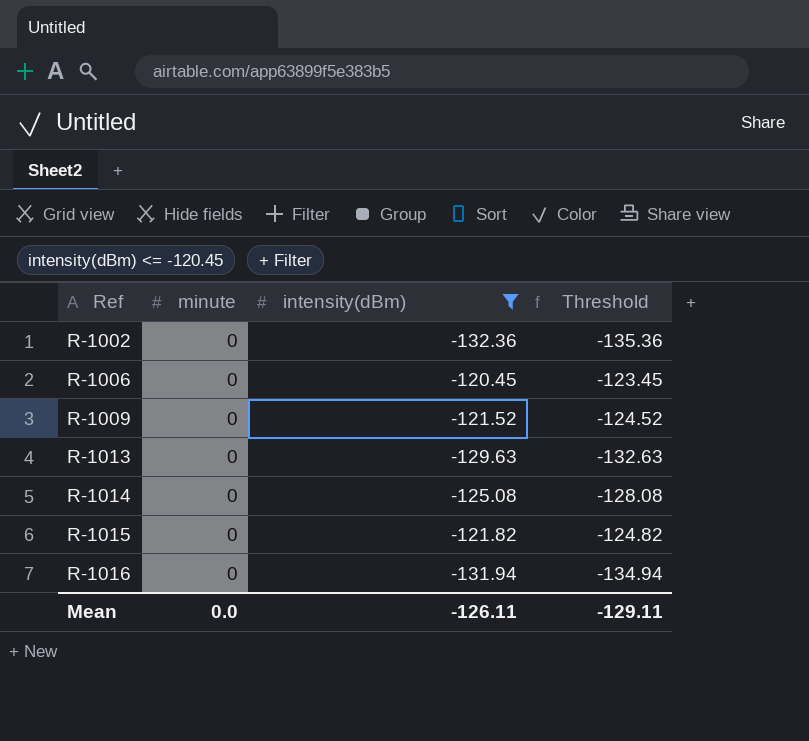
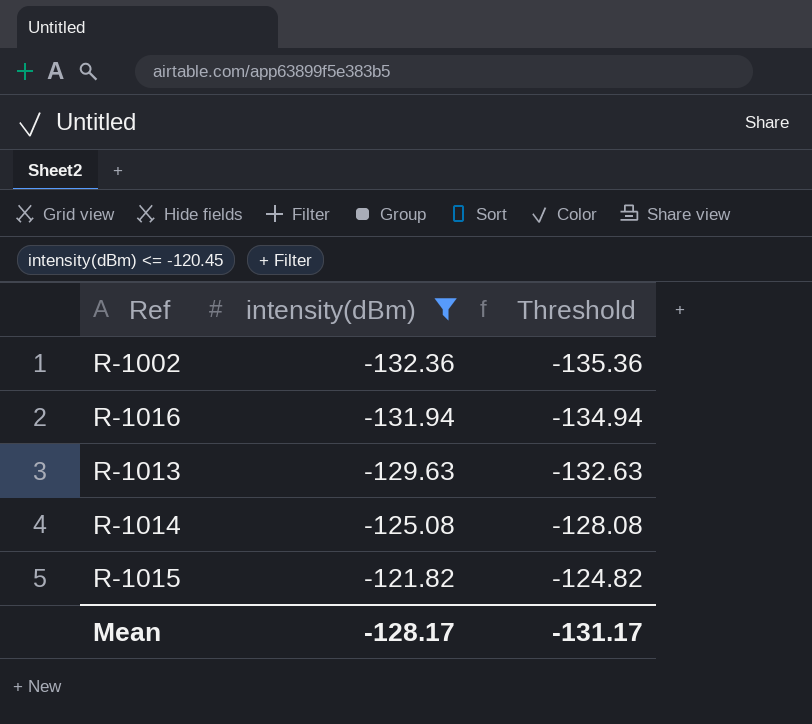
row order: Ref ascending -> intensity(dBm) ascending
column minute | position: 2 -> none
row R-1006: 0 | -120.45 | -123.45 -> none
row R-1009: 0 | -121.52 | -124.52 -> none
Mean | intensity(dBm): -126.11 -> -128.17
Mean | Threshold: -129.11 -> -131.17

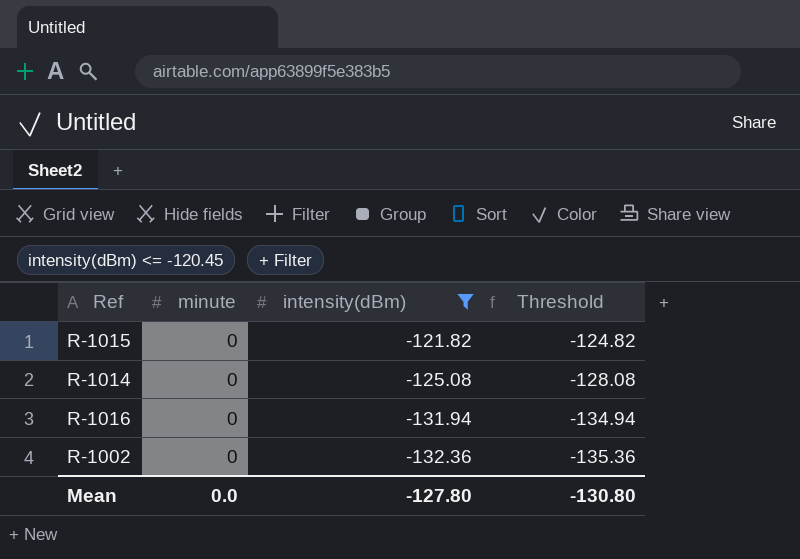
row order: intensity(dBm) ascending -> intensity(dBm) descending
column minute | position: none -> 2
row R-1013: -129.63 | -132.63 -> none
Mean | intensity(dBm): -128.17 -> -127.80
Mean | Threshold: -131.17 -> -130.80

